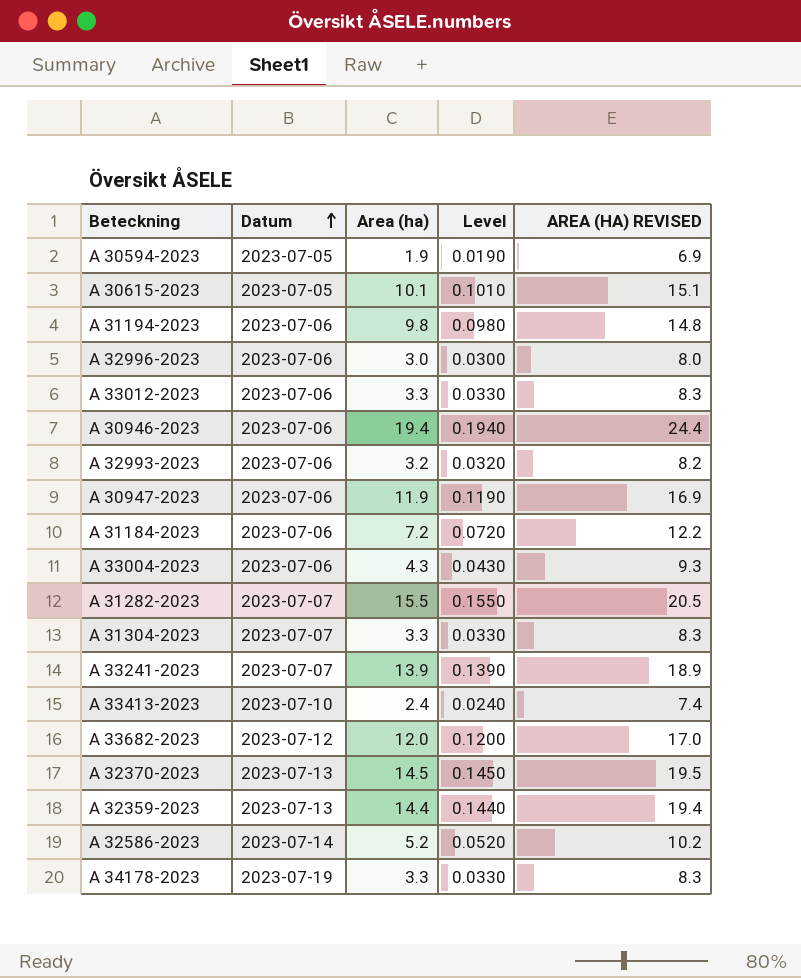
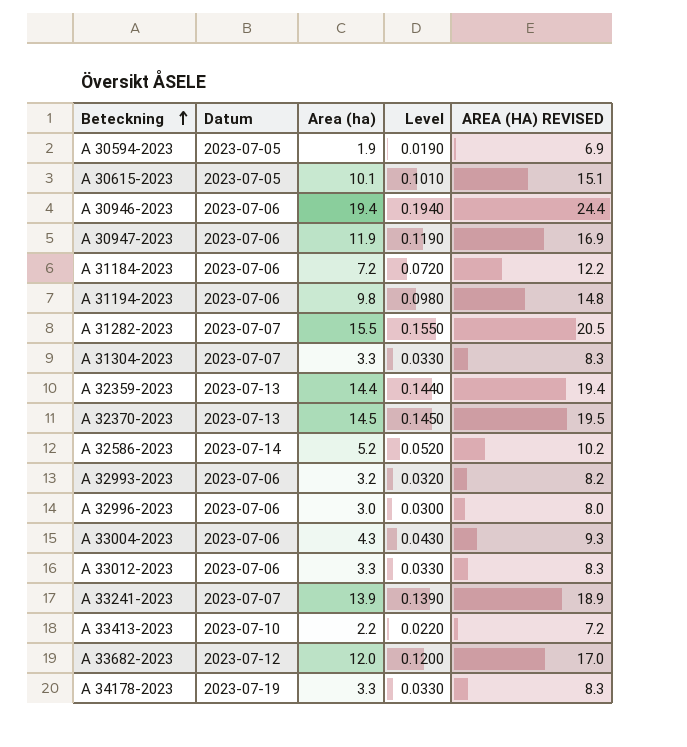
row order: Datum ascending -> Beteckning ascending
A 33413-2023 | Area (ha): 2.4 -> 2.2
A 33413-2023 | Level: 0.0240 -> 0.0220
A 33413-2023 | AREA (HA) REVISED: 7.4 -> 7.2

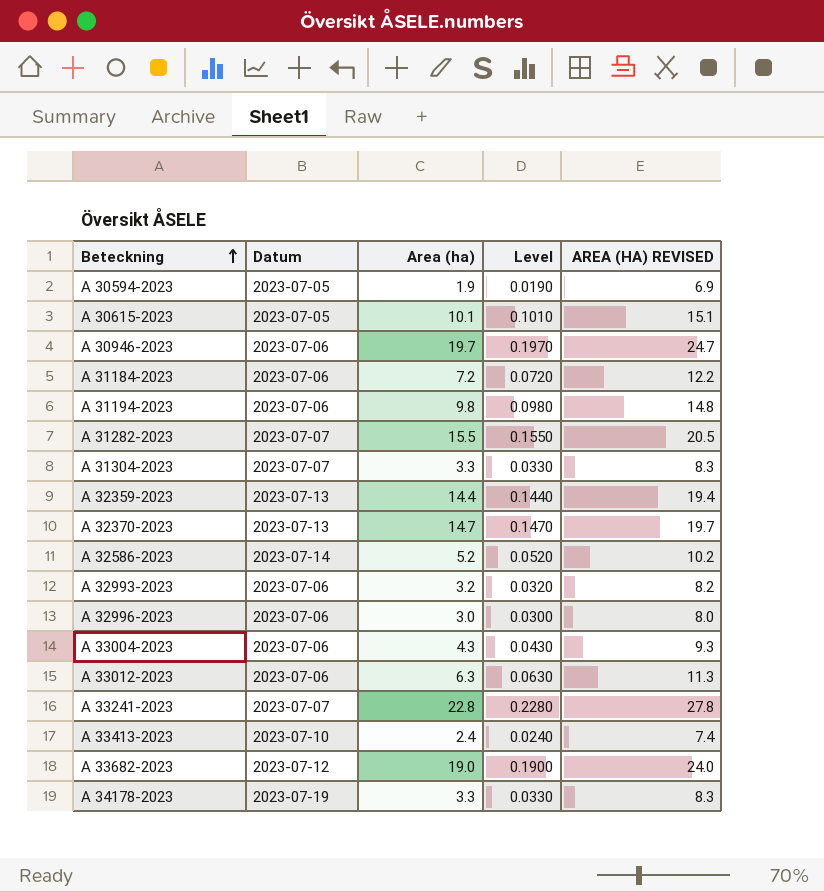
row A 30947-2023: 2023-07-06 | 11.9 | 0.1190 | 16.9 -> none
A 30946-2023 | Area (ha): 19.4 -> 19.7
A 30946-2023 | Level: 0.1940 -> 0.1970
A 30946-2023 | AREA (HA) REVISED: 24.4 -> 24.7
A 32370-2023 | Area (ha): 14.5 -> 14.7
A 32370-2023 | Level: 0.1450 -> 0.1470
A 32370-2023 | AREA (HA) REVISED: 19.5 -> 19.7
A 33012-2023 | Area (ha): 3.3 -> 6.3
A 33012-2023 | Level: 0.0330 -> 0.0630
A 33012-2023 | AREA (HA) REVISED: 8.3 -> 11.3
A 33241-2023 | Area (ha): 13.9 -> 22.8
A 33241-2023 | Level: 0.1390 -> 0.2280
A 33241-2023 | AREA (HA) REVISED: 18.9 -> 27.8
A 33413-2023 | Area (ha): 2.2 -> 2.4
A 33413-2023 | Level: 0.0220 -> 0.0240
A 33413-2023 | AREA (HA) REVISED: 7.2 -> 7.4
A 33682-2023 | Area (ha): 12.0 -> 19.0
A 33682-2023 | Level: 0.1200 -> 0.1900
A 33682-2023 | AREA (HA) REVISED: 17.0 -> 24.0

